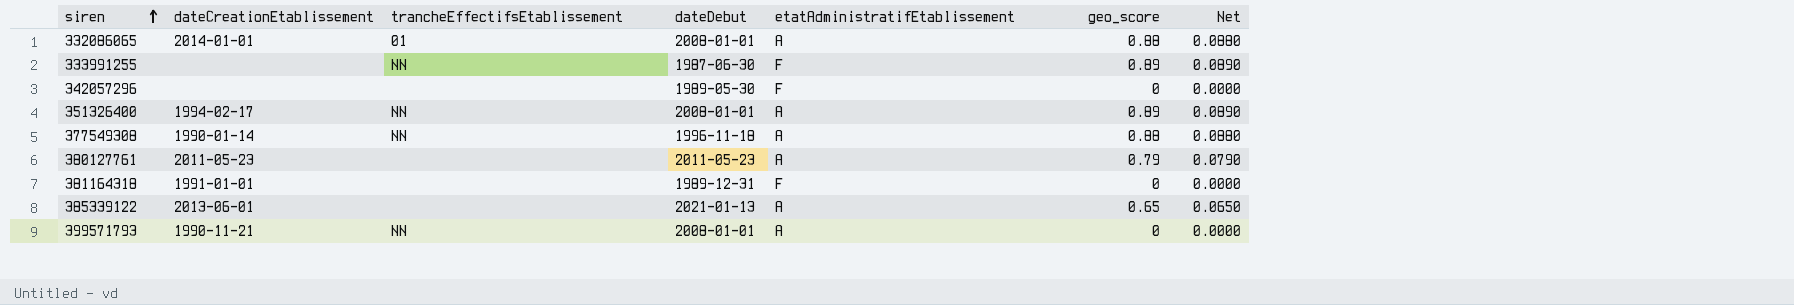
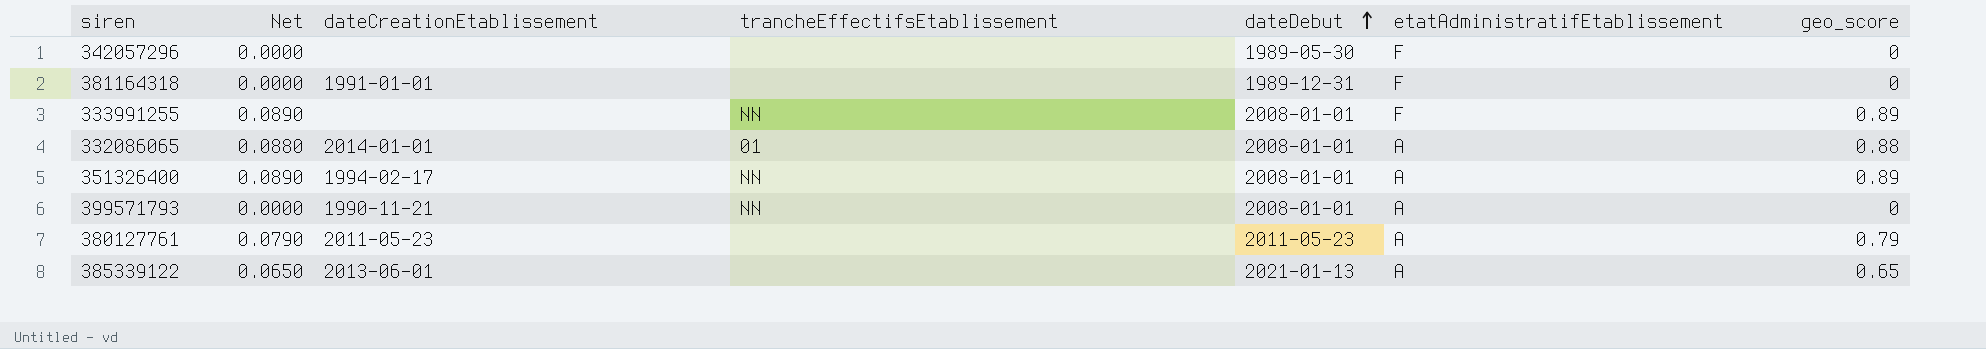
row order: siren ascending -> dateDebut ascending
column Net | position: 7 -> 2
row 377549308: 1990-01-14 | NN | 1996-11-18 | A | 0.88 | 0.0880 -> none
333991255 | dateDebut: 1987-06-30 -> 2008-01-01

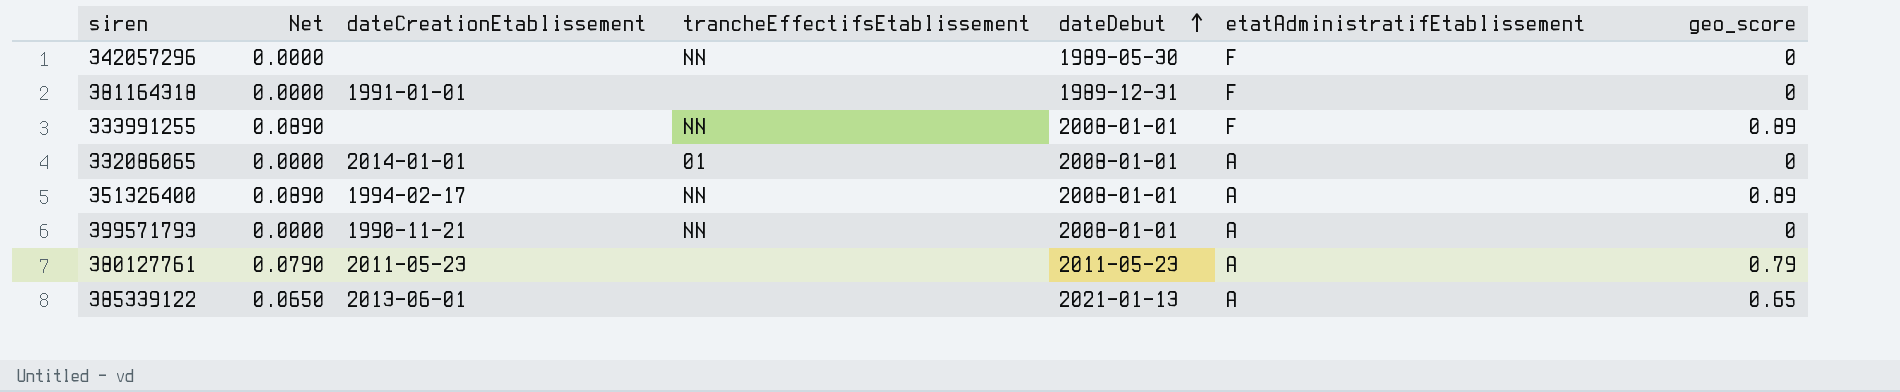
342057296 | trancheEffectifsEtablissement: none -> NN
332086065 | Net: 0.0880 -> 0.0000
332086065 | geo_score: 0.88 -> 0

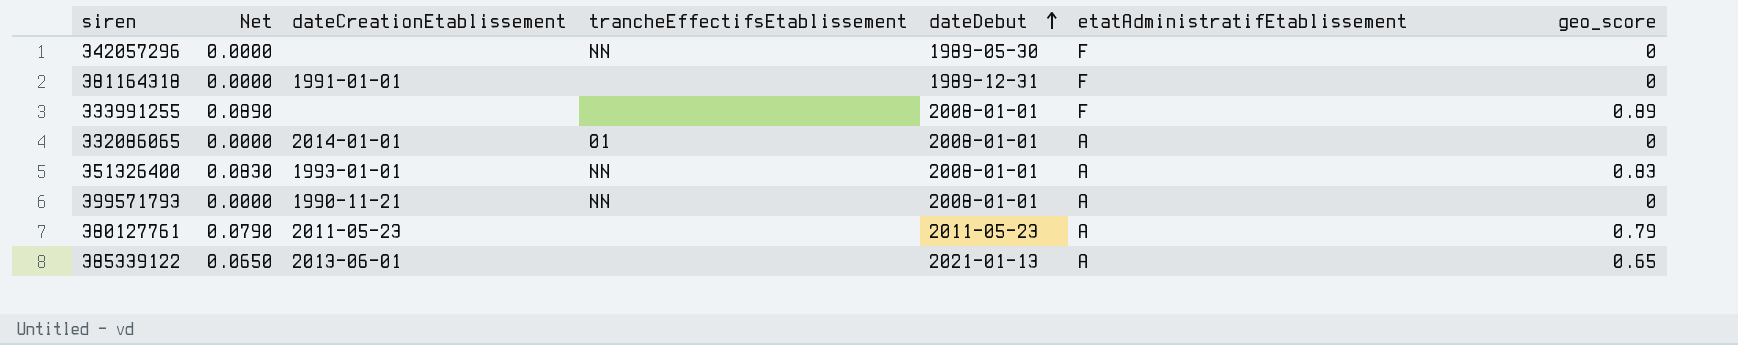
333991255 | trancheEffectifsEtablissement: NN -> none
351326400 | Net: 0.0890 -> 0.0830
351326400 | dateCreationEtablissement: 1994-02-17 -> 1993-01-01
351326400 | geo_score: 0.89 -> 0.83

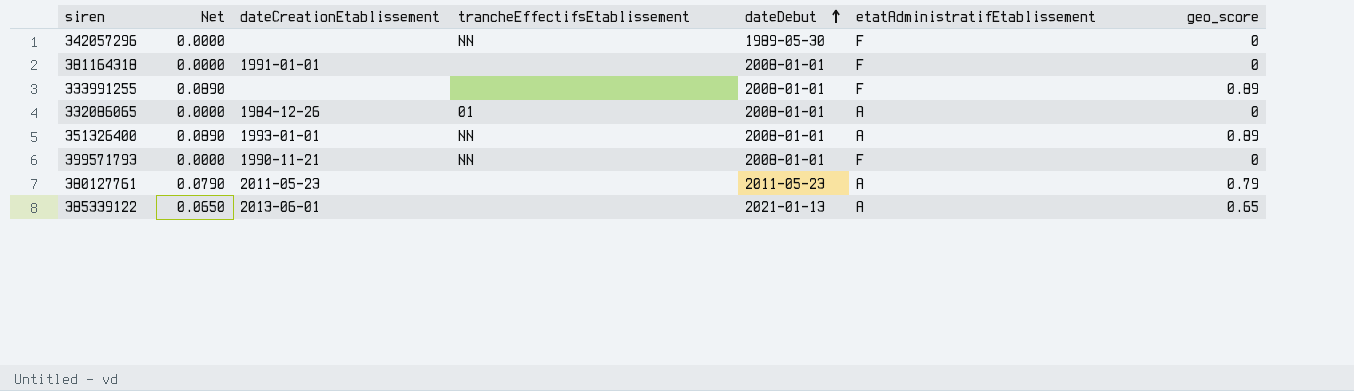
381164318 | dateDebut: 1989-12-31 -> 2008-01-01
332086065 | dateCreationEtablissement: 2014-01-01 -> 1984-12-26
351326400 | Net: 0.0830 -> 0.0890
351326400 | geo_score: 0.83 -> 0.89
399571793 | etatAdministratifEtablissement: A -> F

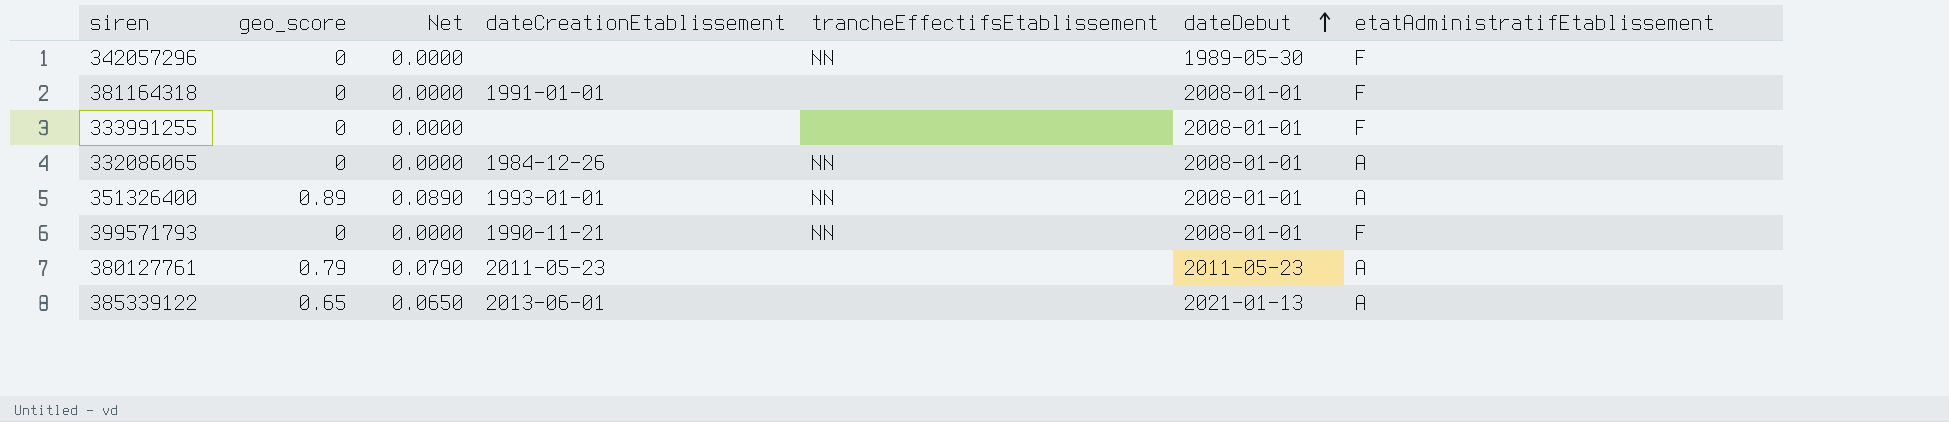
column geo_score | position: 7 -> 2
333991255 | geo_score: 0.89 -> 0
333991255 | Net: 0.0890 -> 0.0000
332086065 | trancheEffectifsEtablissement: 01 -> NN

